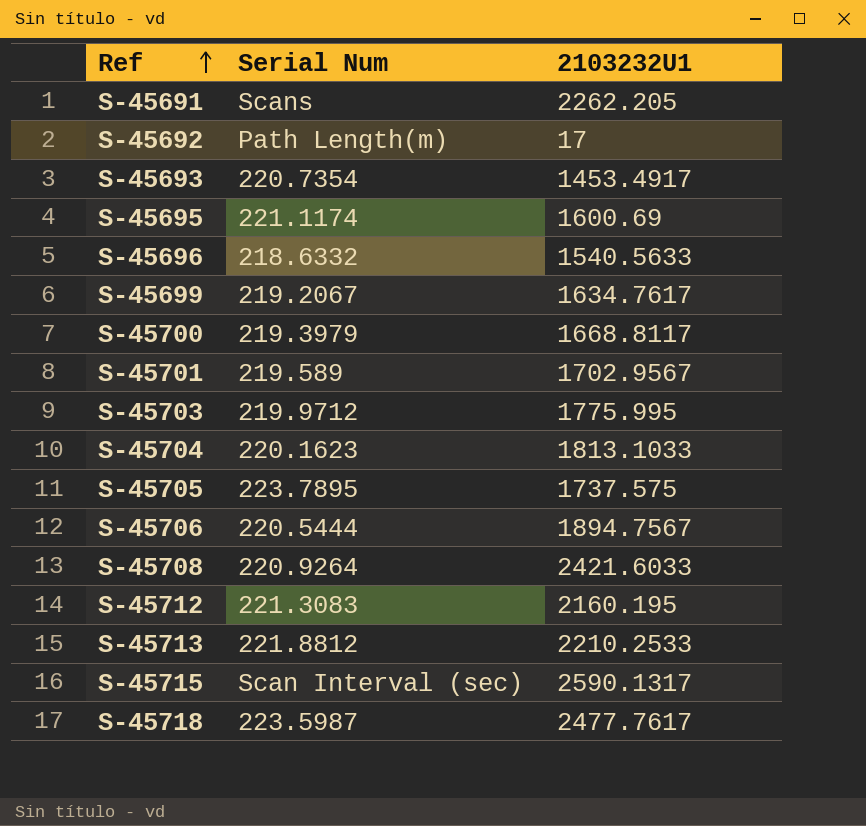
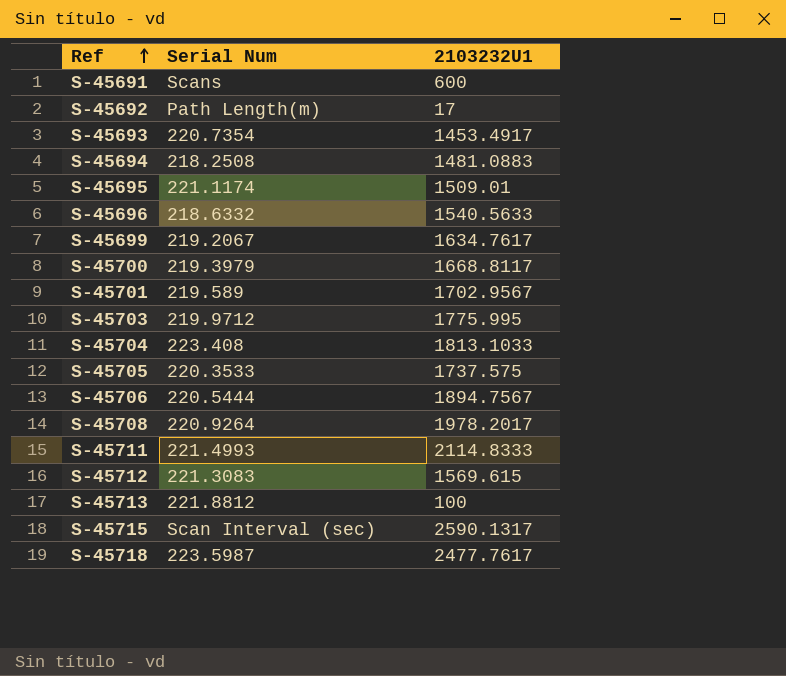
S-45691 | 2103232U1: 2262.205 -> 600
row S-45694: none -> 218.2508 | 1481.0883
S-45695 | 2103232U1: 1600.69 -> 1509.01
S-45704 | Serial Num: 220.1623 -> 223.408
S-45705 | Serial Num: 223.7895 -> 220.3533
S-45708 | 2103232U1: 2421.6033 -> 1978.2017
row S-45711: none -> 221.4993 | 2114.8333
S-45712 | 2103232U1: 2160.195 -> 1569.615
S-45713 | 2103232U1: 2210.2533 -> 100

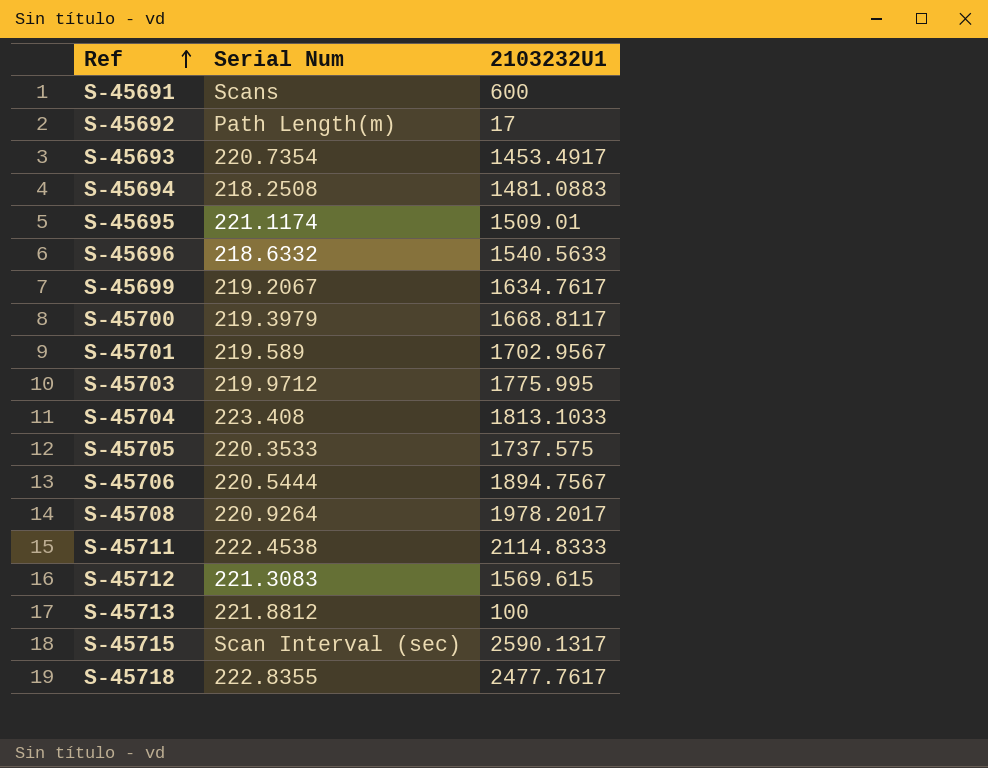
S-45711 | Serial Num: 221.4993 -> 222.4538
S-45718 | Serial Num: 223.5987 -> 222.8355

